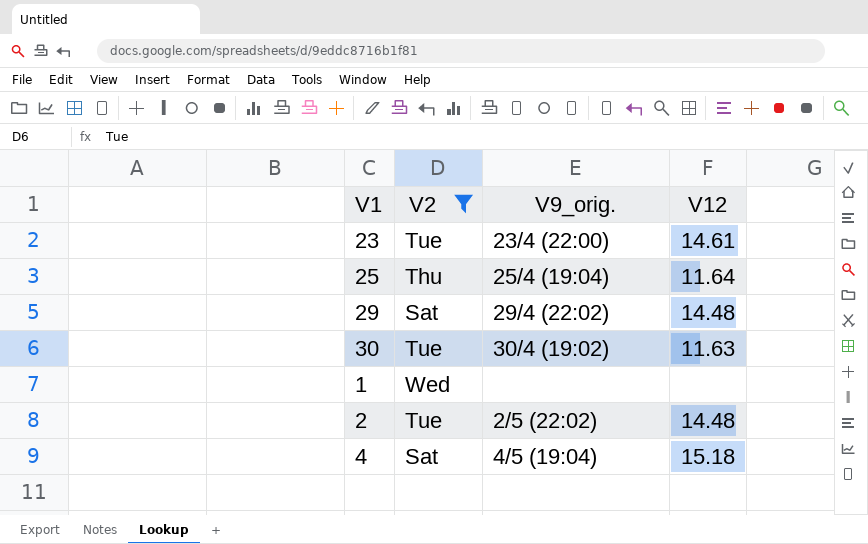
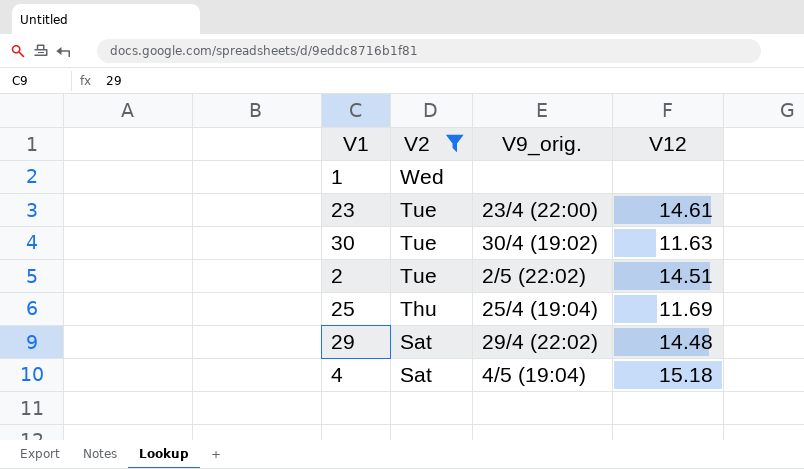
row order: none -> V2 descending
2 | V12: 14.48 -> 14.51
25 | V12: 11.64 -> 11.69

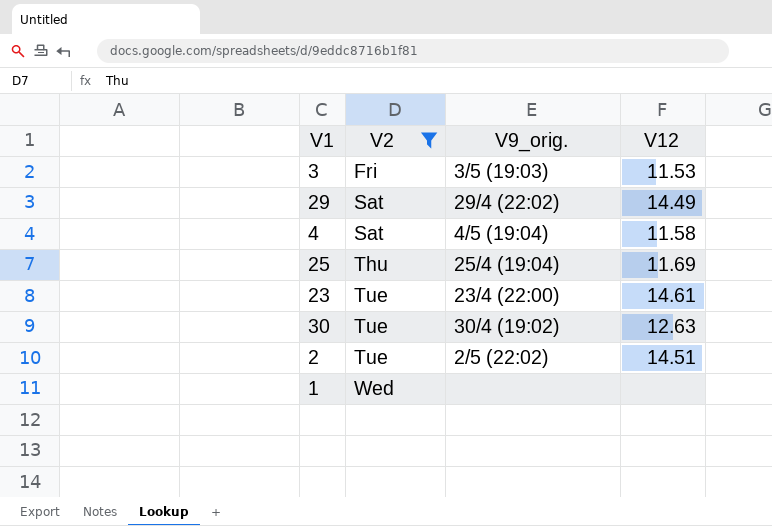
row order: V2 descending -> V2 ascending
row 3: none -> Fri | 3/5 (19:03) | 11.53
29 | V12: 14.48 -> 14.49
4 | V12: 15.18 -> 11.58
30 | V12: 11.63 -> 12.63

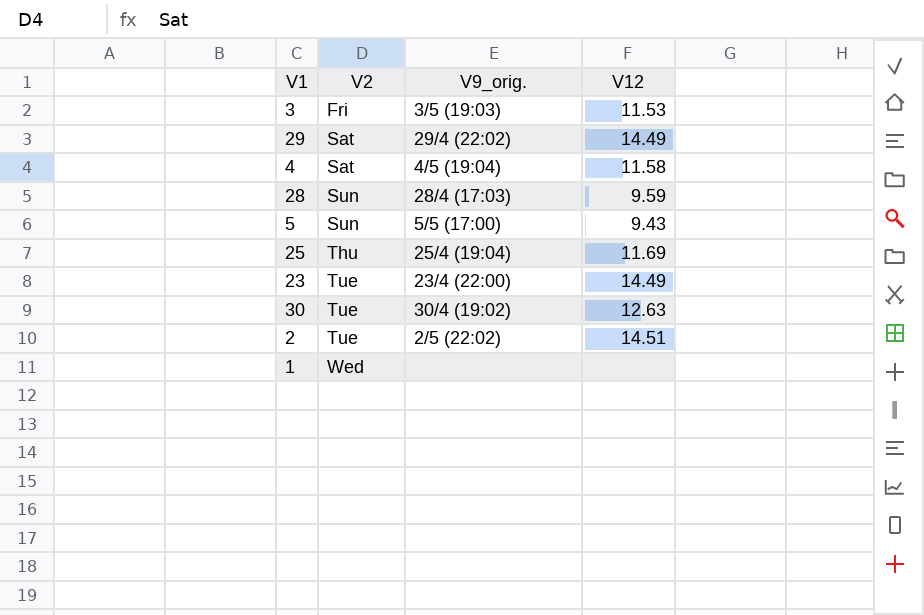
filter: V2 != Sun -> none
23 | V12: 14.61 -> 14.49

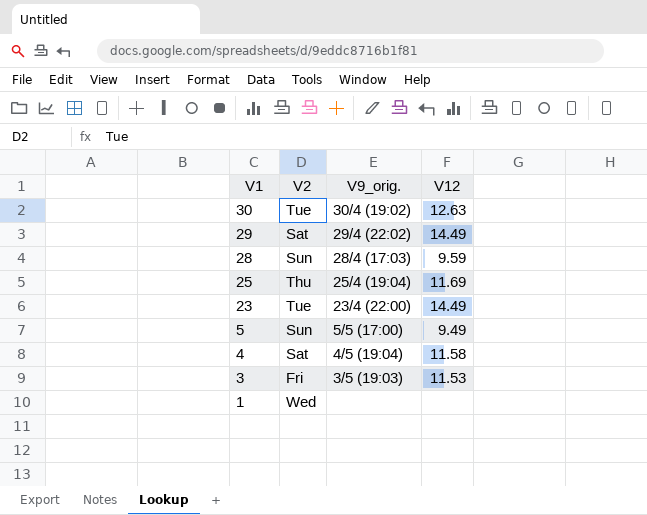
row order: V2 ascending -> V1 descending
row 2: Tue | 2/5 (22:02) | 14.51 -> none
5 | V12: 9.43 -> 9.49

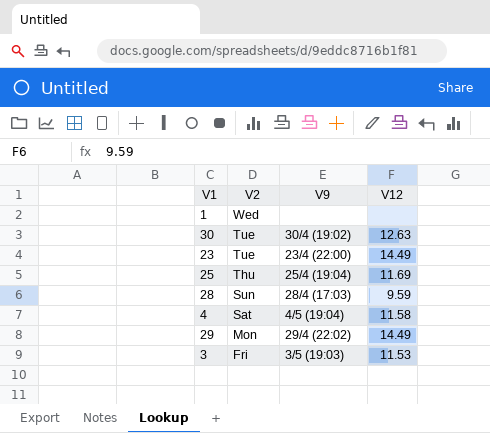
row order: V1 descending -> V2 descending
column name: V9_orig. -> V9
row 5: Sun | 5/5 (17:00) | 9.49 -> none
29 | V2: Sat -> Mon

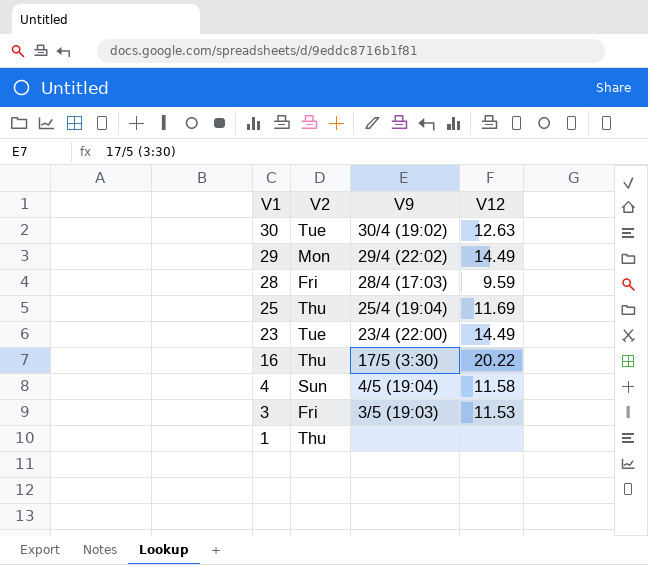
row order: V2 descending -> V1 descending
28 | V2: Sun -> Fri
row 16: none -> Thu | 17/5 (3:30) | 20.22
4 | V2: Sat -> Sun
1 | V2: Wed -> Thu

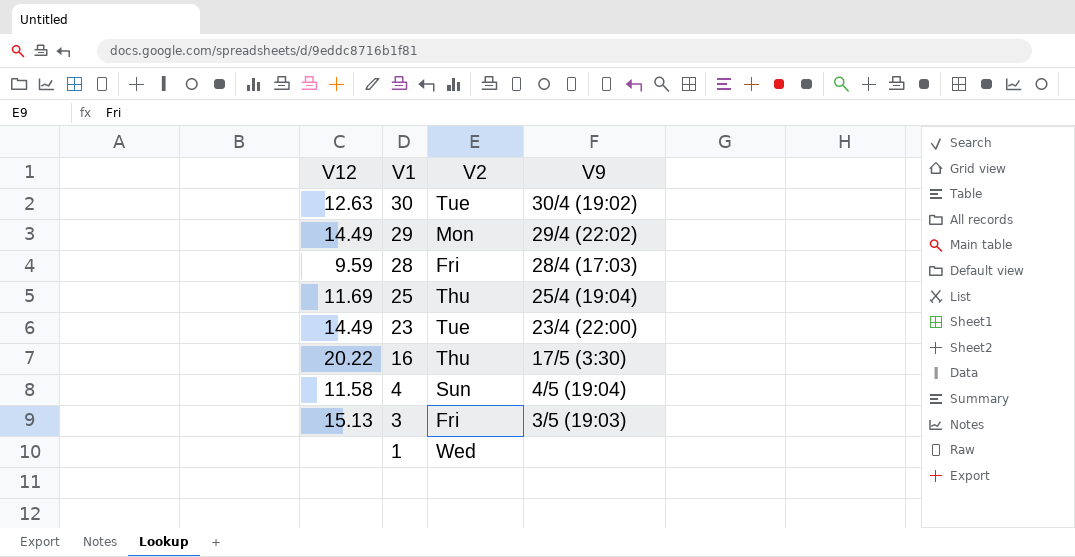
column V12 | position: 4 -> 1
3 | V12: 11.53 -> 15.13
1 | V2: Thu -> Wed

